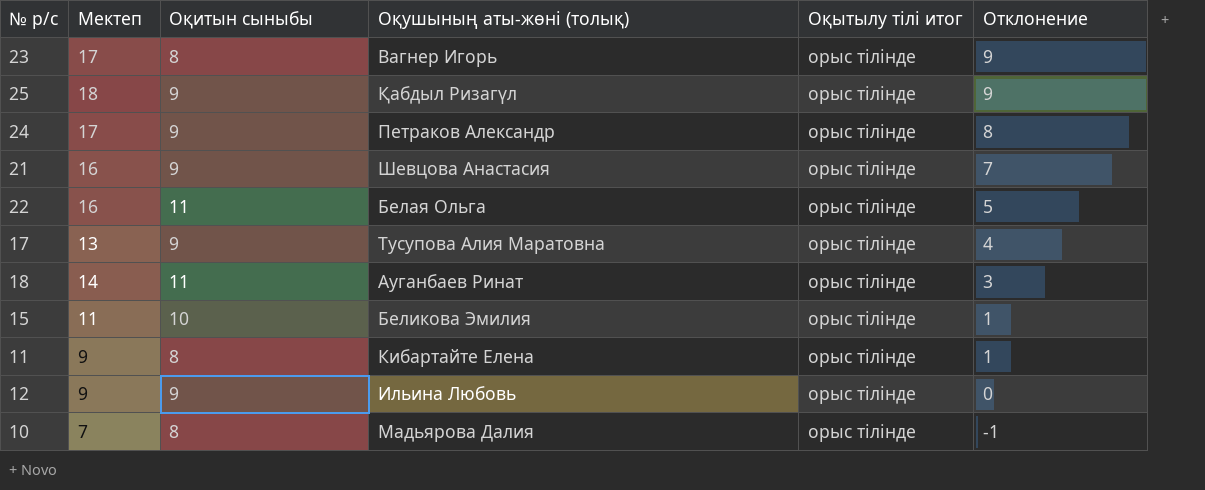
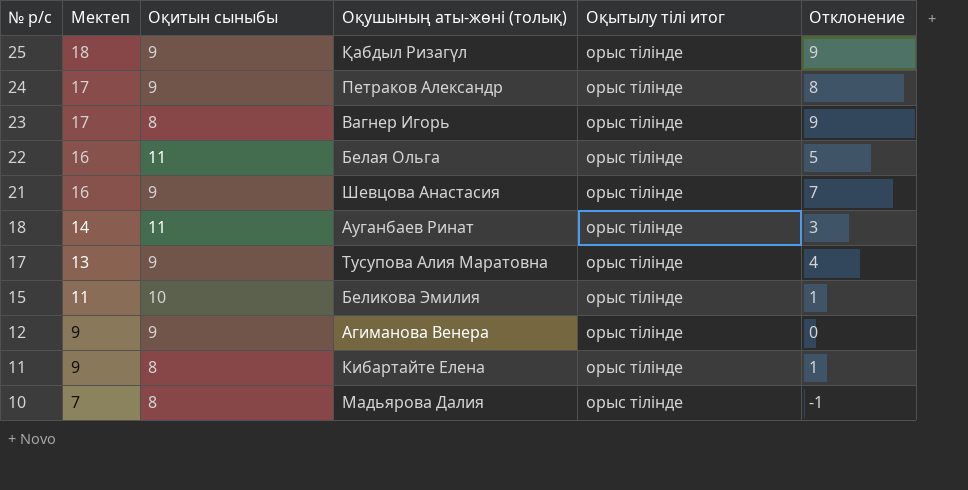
row order: Отклонение descending -> № р/с descending
12 | Оқушының аты-жөні (толық): Ильина Любовь -> Агиманова Венера

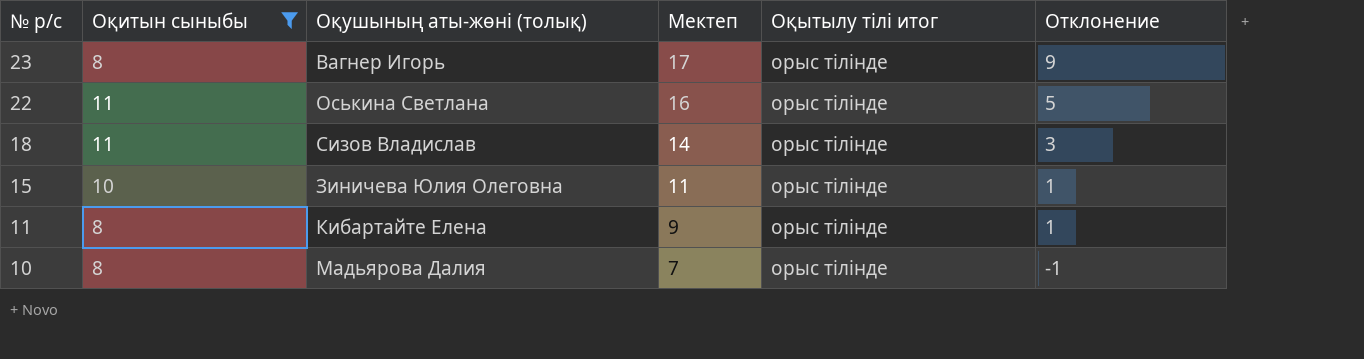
filter: none -> Оқитын сыныбы != 9
column Мектеп | position: 2 -> 4
22 | Оқушының аты-жөні (толық): Белая Ольга -> Оськина Светлана
18 | Оқушының аты-жөні (толық): Ауганбаев Ринат -> Сизов Владислав
15 | Оқушының аты-жөні (толық): Беликова Эмилия -> Зиничева Юлия Олеговна

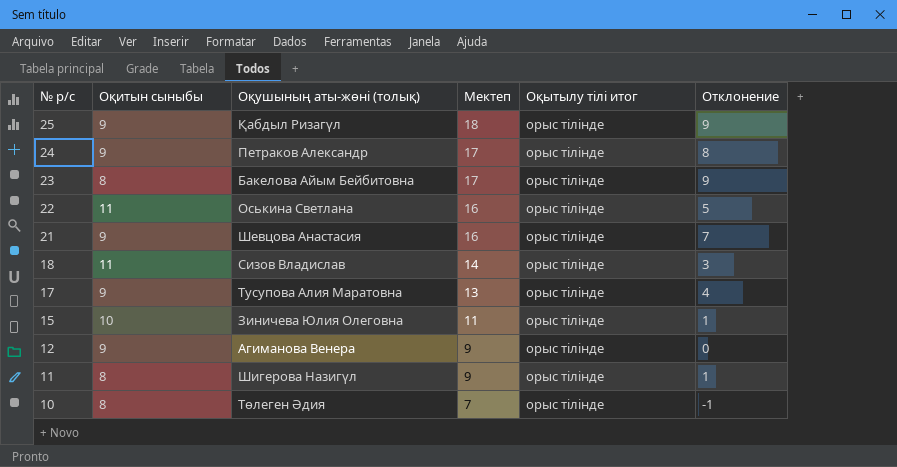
filter: Оқитын сыныбы != 9 -> none
23 | Оқушының аты-жөні (толық): Вагнер Игорь -> Бакелова Айым Бейбитовна
11 | Оқушының аты-жөні (толық): Кибартайте Елена -> Шигерова Назигүл
10 | Оқушының аты-жөні (толық): Мадьярова Далия -> Төлеген Әдия

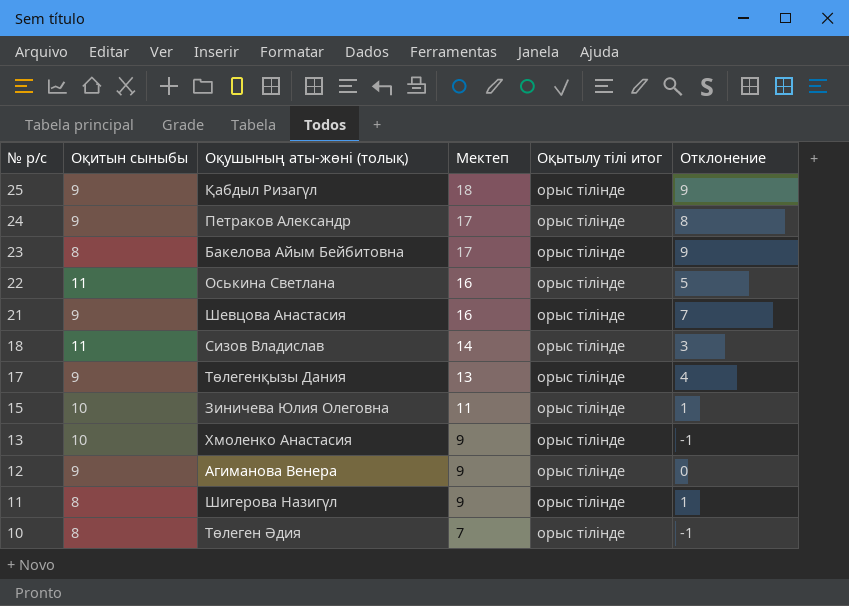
17 | Оқушының аты-жөні (толық): Тусупова Алия Маратовна -> Төлегенқызы Дания
row 13: none -> 10 | Хмоленко Анастасия | 9 | орыс тілінде | -1

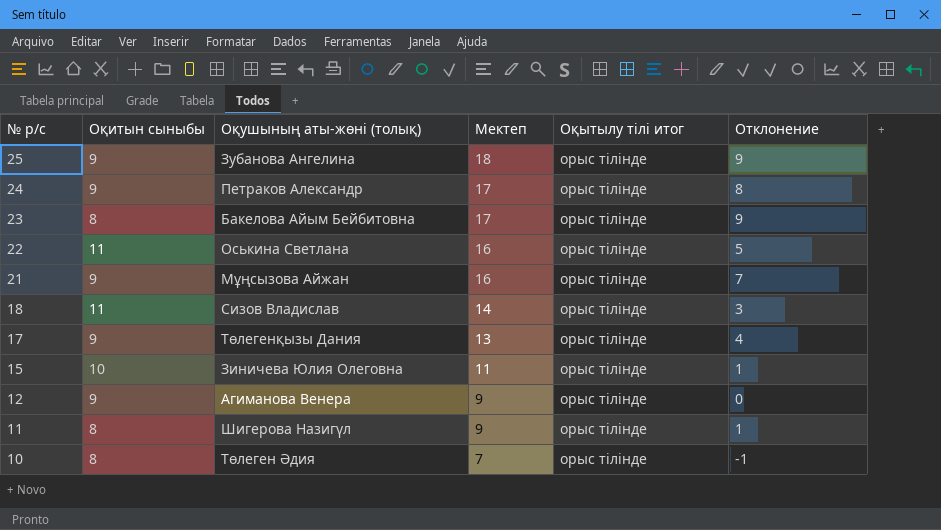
row 13: 10 | Хмоленко Анастасия | 9 | орыс тілінде | -1 -> none
25 | Оқушының аты-жөні (толық): Қабдыл Ризагүл -> Зубанова Ангелина
21 | Оқушының аты-жөні (толық): Шевцова Анастасия -> Мұңсызова Айжан

